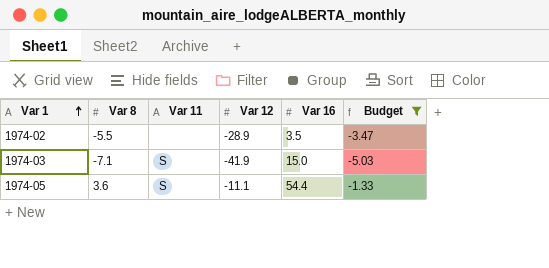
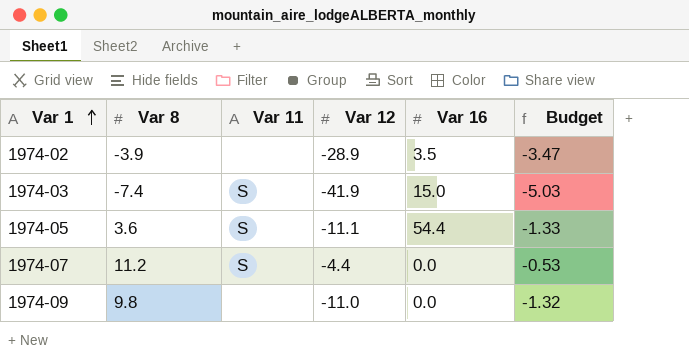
filter: Budget <= -1.33 -> none
1974-02 | Var 8: -5.5 -> -3.9
1974-03 | Var 8: -7.1 -> -7.4

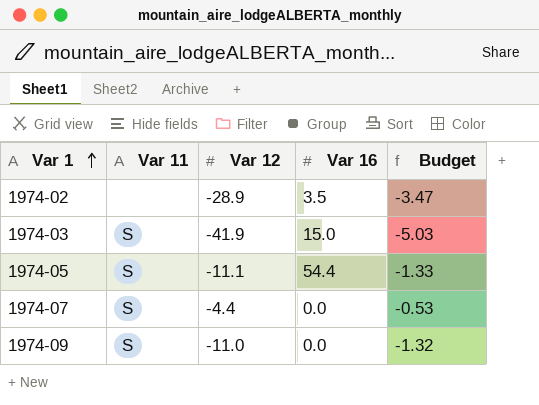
column Var 8 | position: 2 -> none
1974-09 | Var 11: none -> S

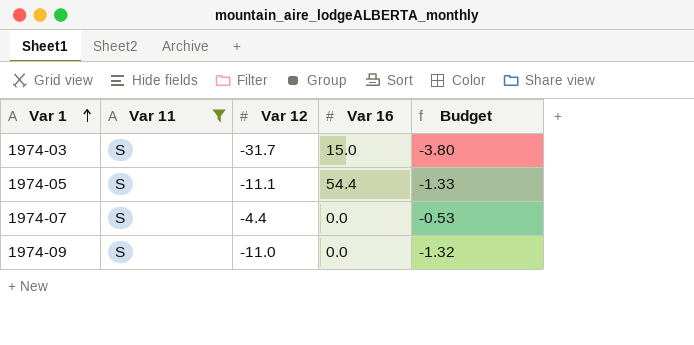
filter: none -> Var 11 = S
1974-03 | Var 12: -41.9 -> -31.7
1974-03 | Budget: -5.03 -> -3.80

